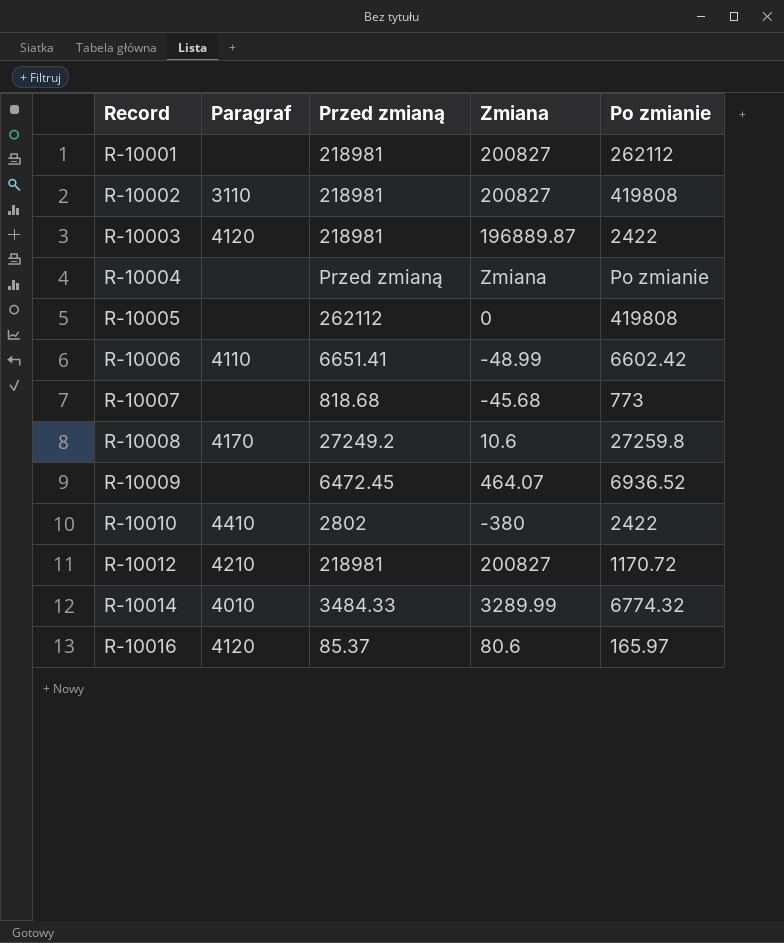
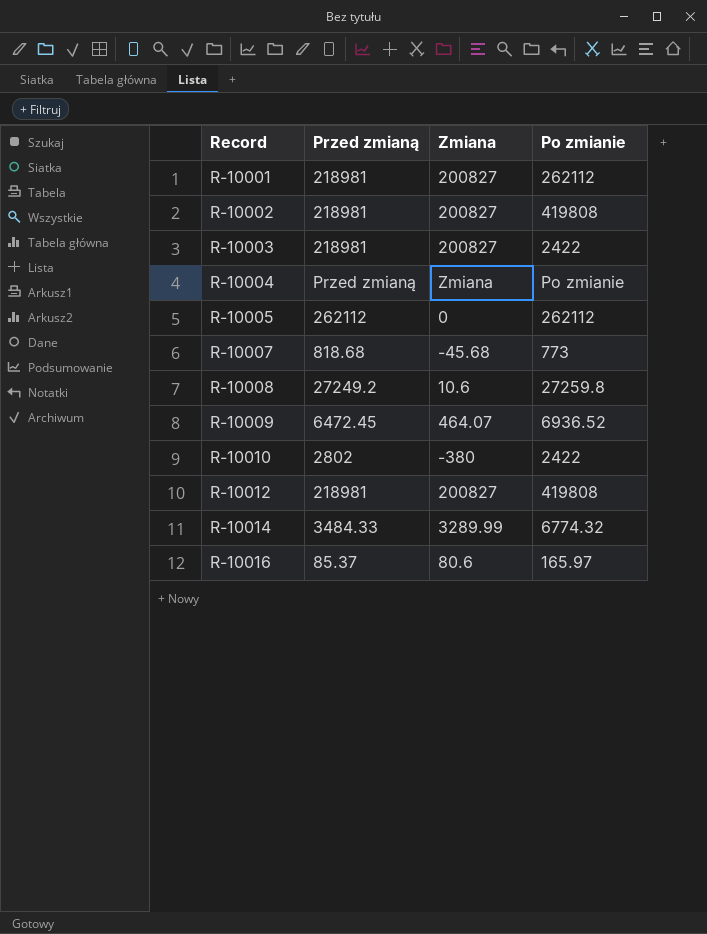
column Paragraf | position: 2 -> none
row R-10006: 4110 | 6651.41 | -48.99 | 6602.42 -> none
R-10003 | Zmiana: 196889.87 -> 200827
R-10005 | Po zmianie: 419808 -> 262112
R-10012 | Po zmianie: 1170.72 -> 419808

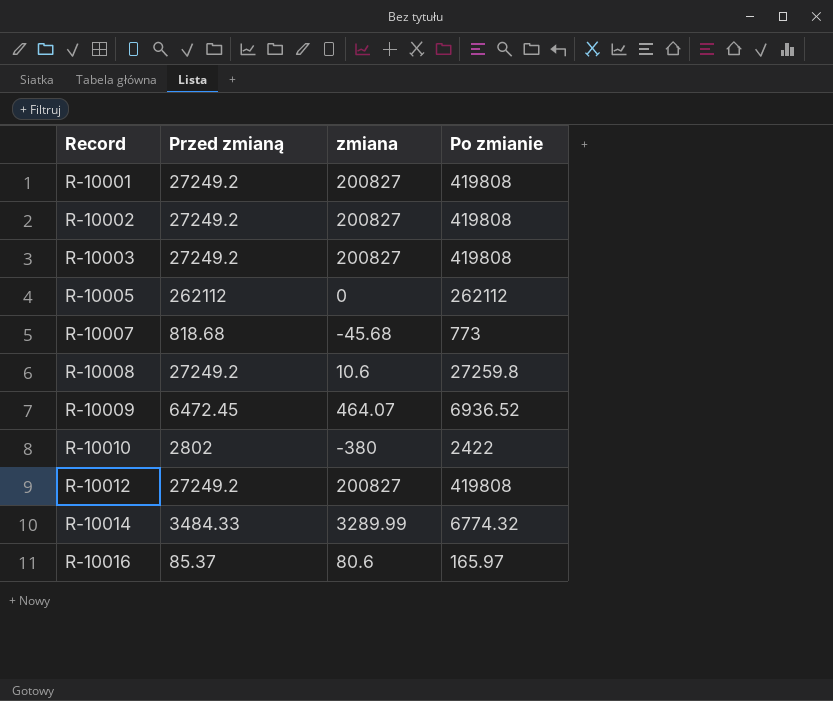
column name: Zmiana -> zmiana
row R-10004: Przed zmianą | Zmiana | Po zmianie -> none
R-10001 | Przed zmianą: 218981 -> 27249.2
R-10001 | Po zmianie: 262112 -> 419808
R-10002 | Przed zmianą: 218981 -> 27249.2
R-10003 | Przed zmianą: 218981 -> 27249.2
R-10003 | Po zmianie: 2422 -> 419808
R-10012 | Przed zmianą: 218981 -> 27249.2

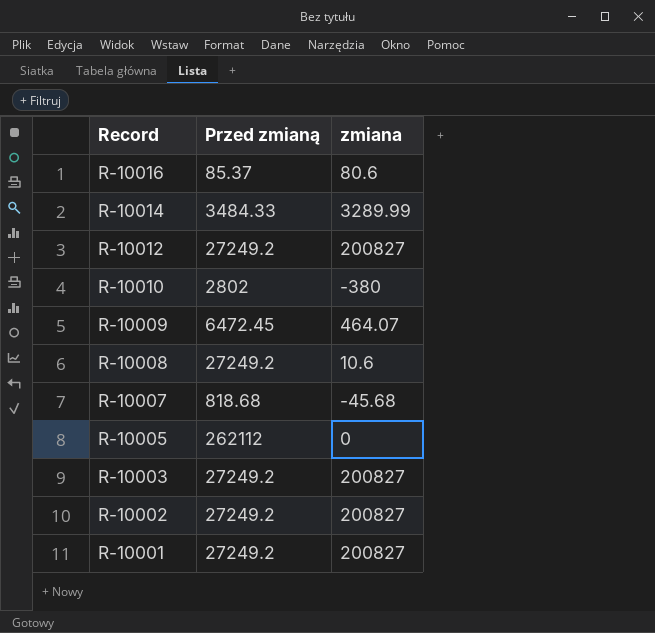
row order: Record ascending -> Record descending
column Po zmianie | position: 4 -> none

